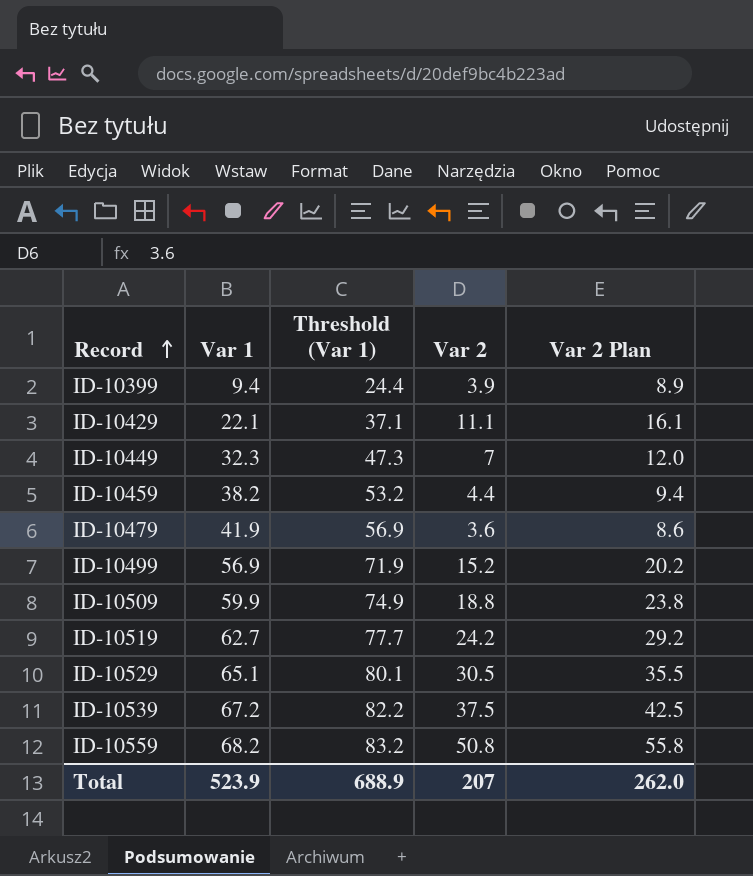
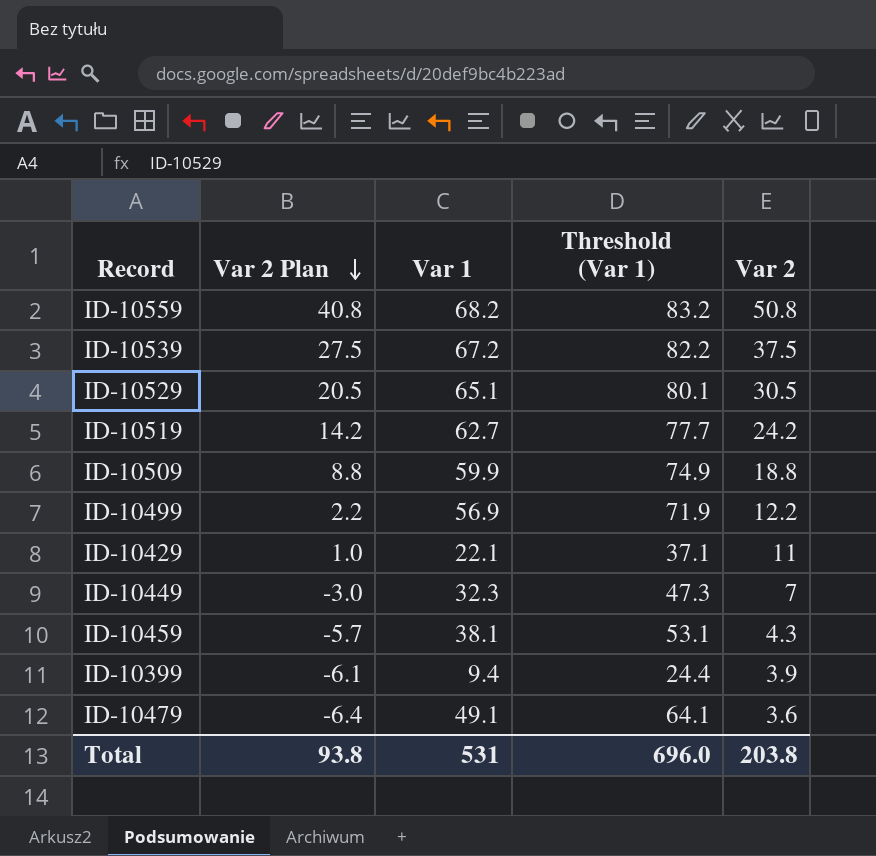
row order: Record ascending -> Var 2 Plan descending
column Var 2 Plan | formula: [Var 2] + 5 -> [Var 2] - 10
column Var 2 Plan | position: 5 -> 2
ID-10499 | Var 2: 15.2 -> 12.2
ID-10429 | Var 2: 11.1 -> 11
ID-10459 | Var 1: 38.2 -> 38.1
ID-10459 | Threshold (Var 1): 53.2 -> 53.1
ID-10459 | Var 2: 4.4 -> 4.3
ID-10479 | Var 1: 41.9 -> 49.1
ID-10479 | Threshold (Var 1): 56.9 -> 64.1
Total | Var 2 Plan: 262.0 -> 93.8
Total | Var 1: 523.9 -> 531
Total | Threshold (Var 1): 688.9 -> 696.0
Total | Var 2: 207 -> 203.8

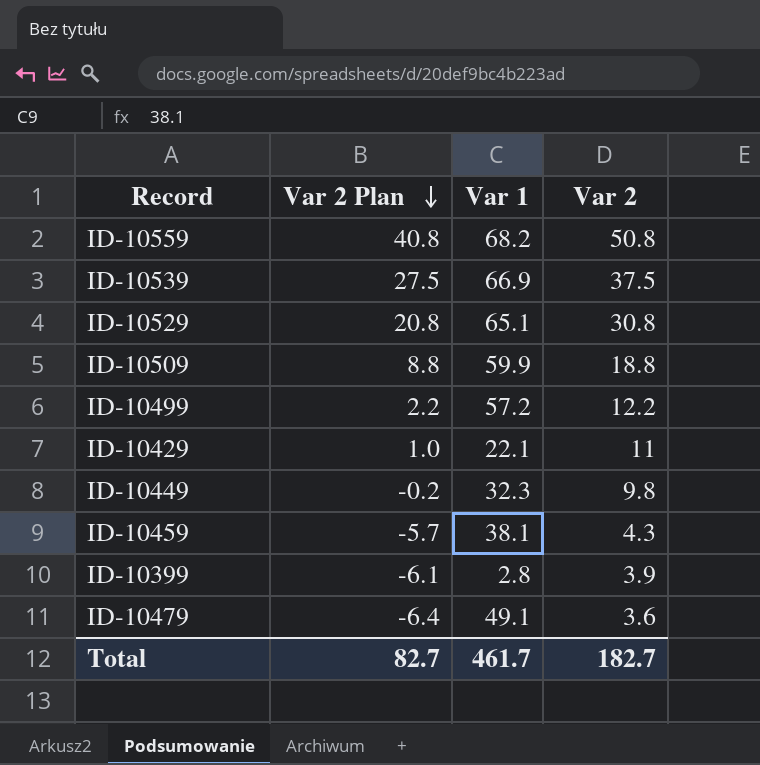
column Threshold (Var 1) | formula: [Var 1] + 15 -> none
row ID-10519: 14.2 | 62.7 | 77.7 | 24.2 -> none
ID-10539 | Var 1: 67.2 -> 66.9
ID-10529 | Var 2 Plan: 20.5 -> 20.8
ID-10529 | Var 2: 30.5 -> 30.8
ID-10499 | Var 1: 56.9 -> 57.2
ID-10449 | Var 2 Plan: -3.0 -> -0.2
ID-10449 | Var 2: 7 -> 9.8
ID-10399 | Var 1: 9.4 -> 2.8
Total | Var 2 Plan: 93.8 -> 82.7
Total | Var 1: 531 -> 461.7
Total | Var 2: 203.8 -> 182.7

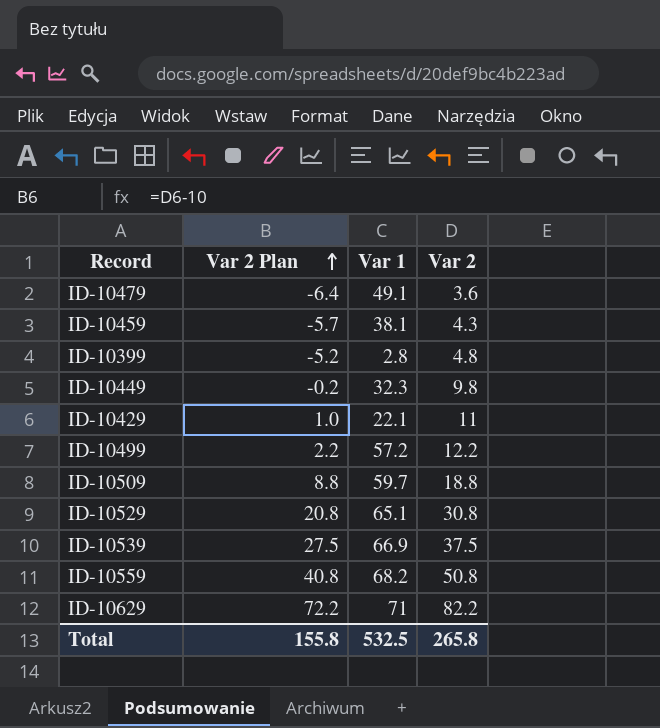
row order: Var 2 Plan descending -> Var 2 Plan ascending
ID-10399 | Var 2 Plan: -6.1 -> -5.2
ID-10399 | Var 2: 3.9 -> 4.8
ID-10509 | Var 1: 59.9 -> 59.7
row ID-10629: none -> 72.2 | 71 | 82.2
Total | Var 2 Plan: 82.7 -> 155.8
Total | Var 1: 461.7 -> 532.5
Total | Var 2: 182.7 -> 265.8

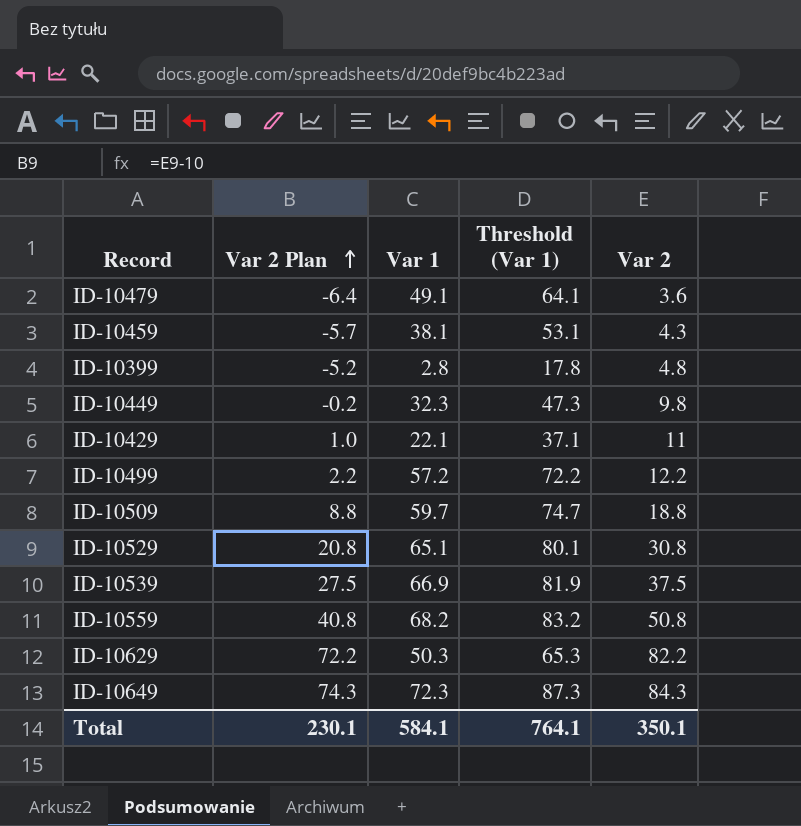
column Threshold (Var 1) | formula: none -> [Var 1] + 15
ID-10629 | Var 1: 71 -> 50.3
row ID-10649: none -> 74.3 | 72.3 | 87.3 | 84.3
Total | Var 2 Plan: 155.8 -> 230.1
Total | Var 1: 532.5 -> 584.1
Total | Var 2: 265.8 -> 350.1

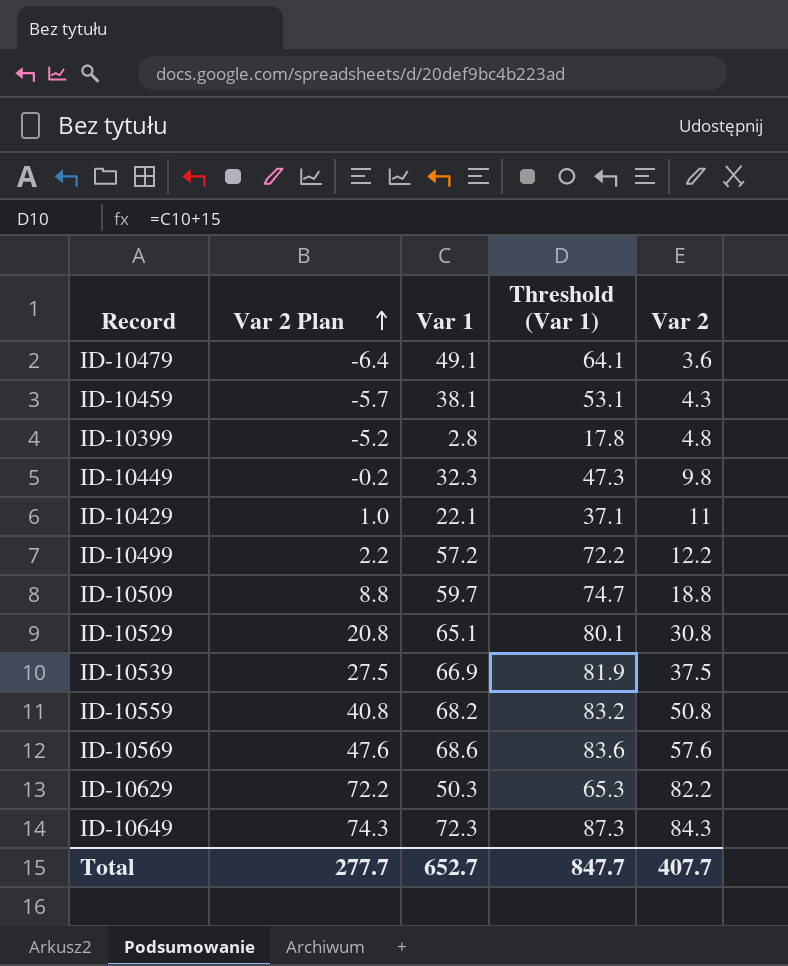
row ID-10569: none -> 47.6 | 68.6 | 83.6 | 57.6
Total | Var 2 Plan: 230.1 -> 277.7
Total | Var 1: 584.1 -> 652.7
Total | Threshold (Var 1): 764.1 -> 847.7
Total | Var 2: 350.1 -> 407.7

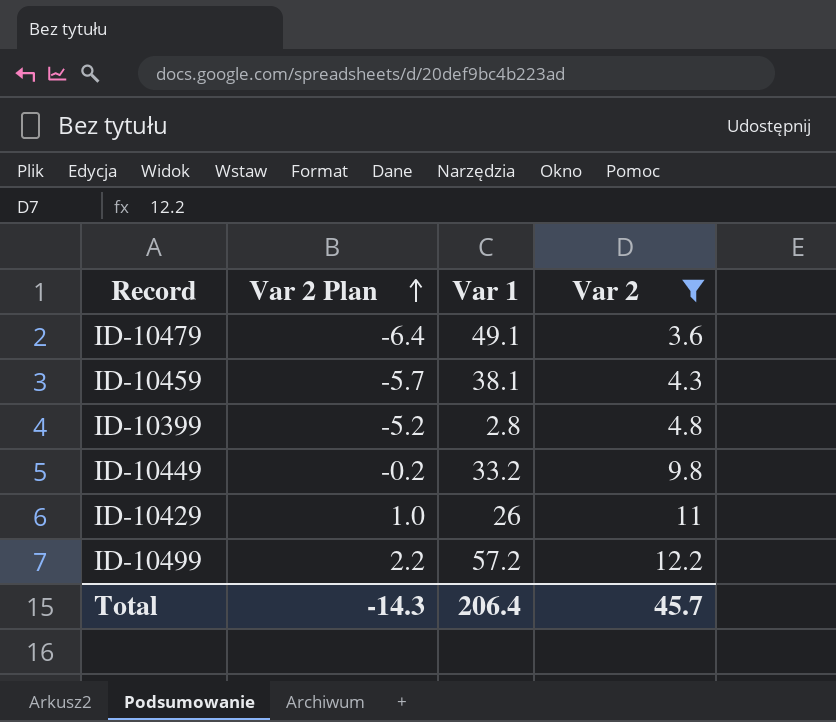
filter: none -> Var 2 <= 12.2
column Threshold (Var 1) | formula: [Var 1] + 15 -> none
ID-10449 | Var 1: 32.3 -> 33.2
ID-10429 | Var 1: 22.1 -> 26
Total | Var 2 Plan: 277.7 -> -14.3
Total | Var 1: 652.7 -> 206.4
Total | Var 2: 407.7 -> 45.7

